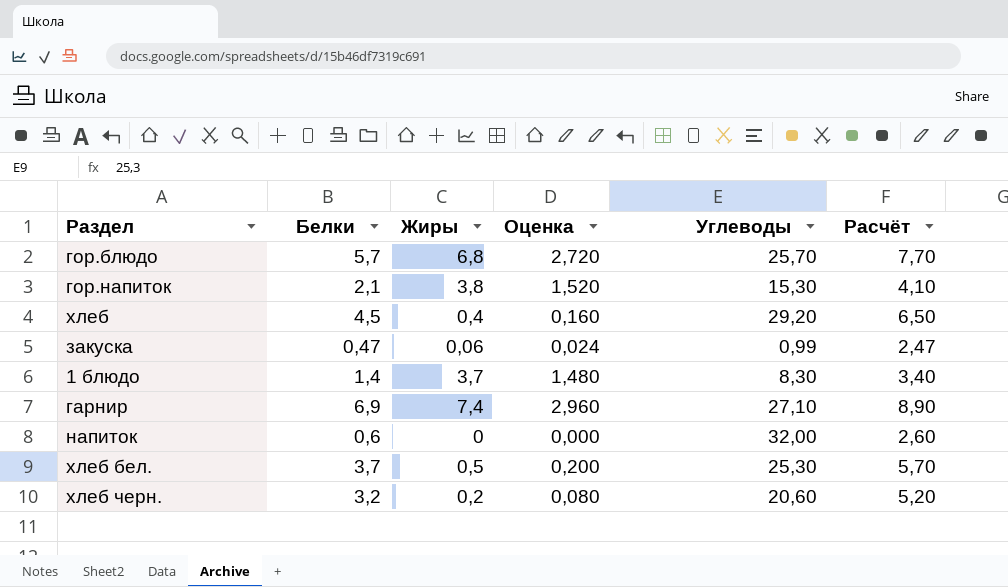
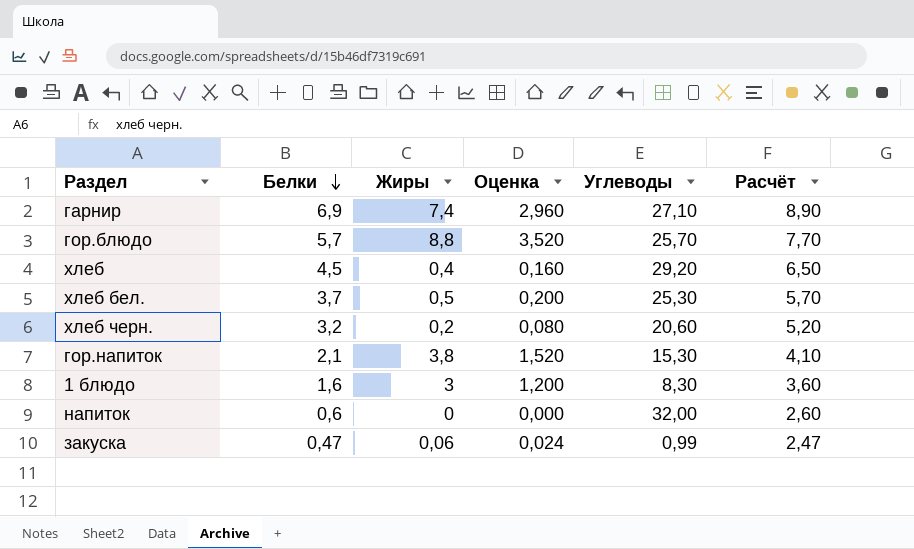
row order: none -> Белки descending
гор.блюдо | Жиры: 6,8 -> 8,8
гор.блюдо | Оценка: 2,720 -> 3,520
1 блюдо | Белки: 1,4 -> 1,6
1 блюдо | Жиры: 3,7 -> 3
1 блюдо | Оценка: 1,480 -> 1,200
1 блюдо | Расчёт: 3,40 -> 3,60

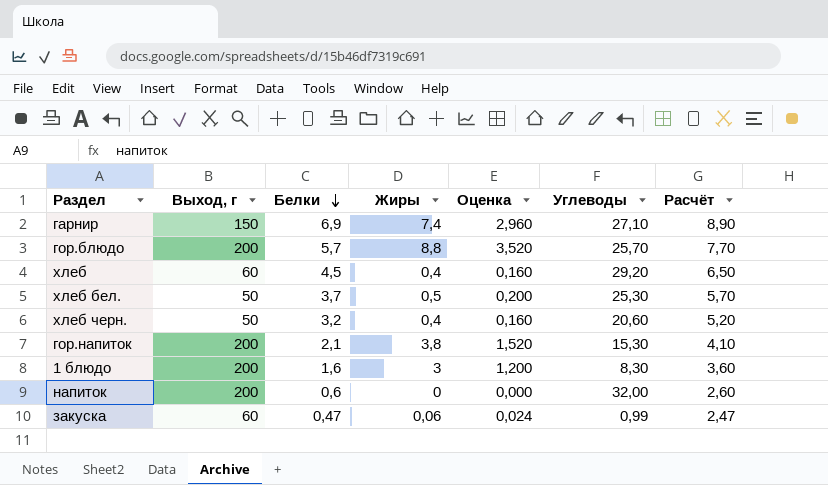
column Выход, г | position: none -> 2
хлеб черн. | Жиры: 0,2 -> 0,4
хлеб черн. | Оценка: 0,080 -> 0,160

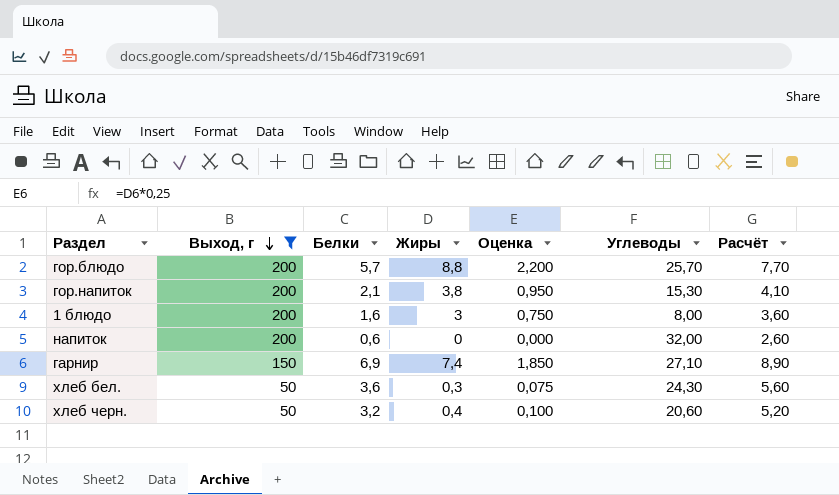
filter: none -> Выход, г != 60
row order: Белки descending -> Выход, г descending
column Оценка | formula: [Жиры] * 0,4 -> [Жиры] * 0,25
1 блюдо | Углеводы: 8,30 -> 8,00
хлеб бел. | Белки: 3,7 -> 3,6
хлеб бел. | Жиры: 0,5 -> 0,3
хлеб бел. | Углеводы: 25,30 -> 24,30
хлеб бел. | Расчёт: 5,70 -> 5,60

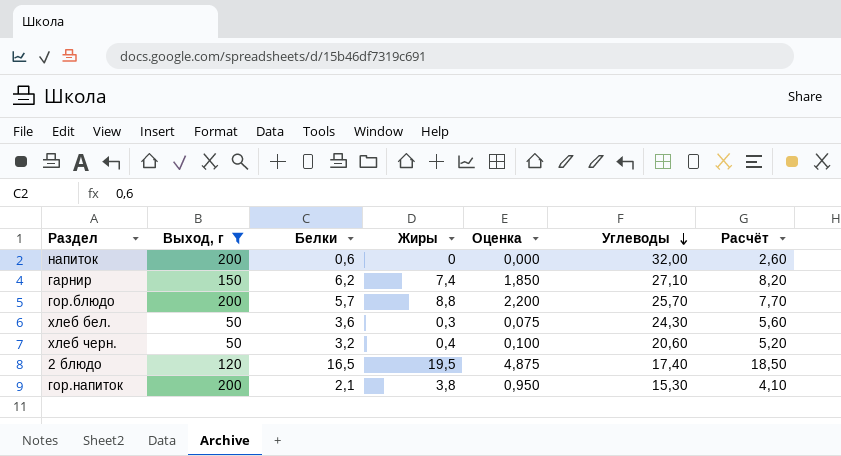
row order: Выход, г descending -> Углеводы descending
row 1 блюдо: 200 | 1,6 | 3 | 0,750 | 8,00 | 3,60 -> none
гарнир | Белки: 6,9 -> 6,2
гарнир | Расчёт: 8,90 -> 8,20
row 2 блюдо: none -> 120 | 16,5 | 19,5 | 4,875 | 17,40 | 18,50

